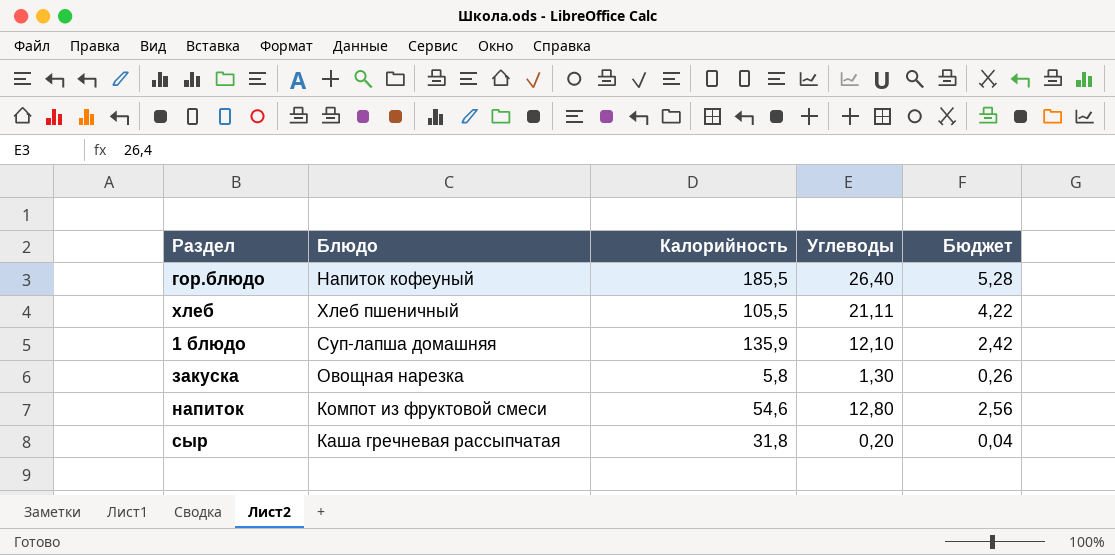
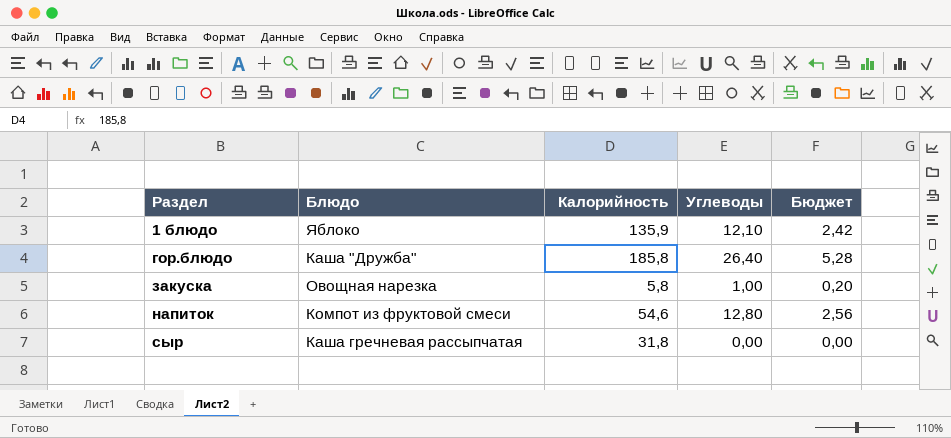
row order: none -> Раздел ascending
row хлеб: Хлеб пшеничный | 105,5 | 21,11 | 4,22 -> none
1 блюдо | Блюдо: Суп-лапша домашняя -> Яблоко
гор.блюдо | Блюдо: Напиток кофеуный -> Каша "Дружба"
гор.блюдо | Калорийность: 185,5 -> 185,8
закуска | Углеводы: 1,30 -> 1,00
закуска | Бюджет: 0,26 -> 0,20
сыр | Углеводы: 0,20 -> 0,00
сыр | Бюджет: 0,04 -> 0,00

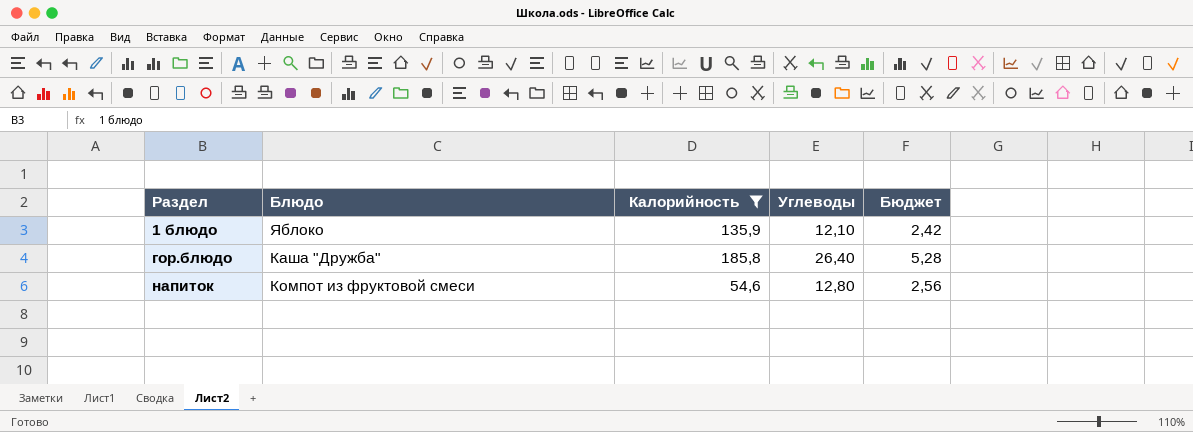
filter: none -> Калорийность >= 54,6

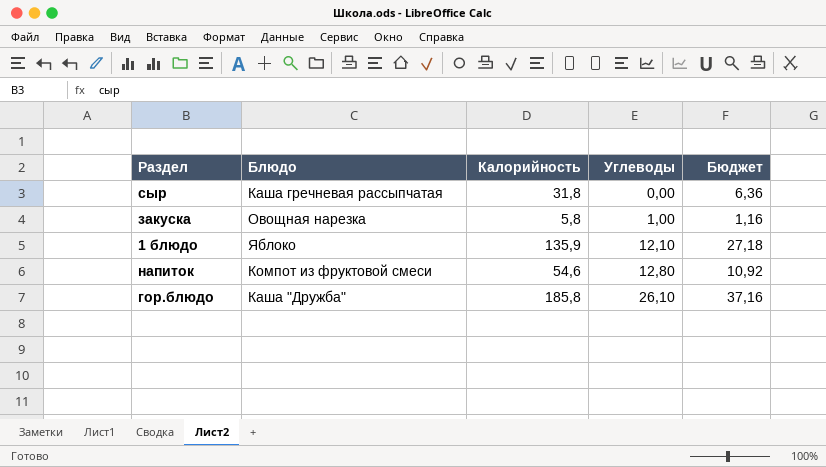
filter: Калорийность >= 54,6 -> none
row order: Раздел ascending -> Углеводы ascending
column Бюджет | formula: [Углеводы] * 0,2 -> [Калорийность] * 0,2
гор.блюдо | Углеводы: 26,40 -> 26,10

